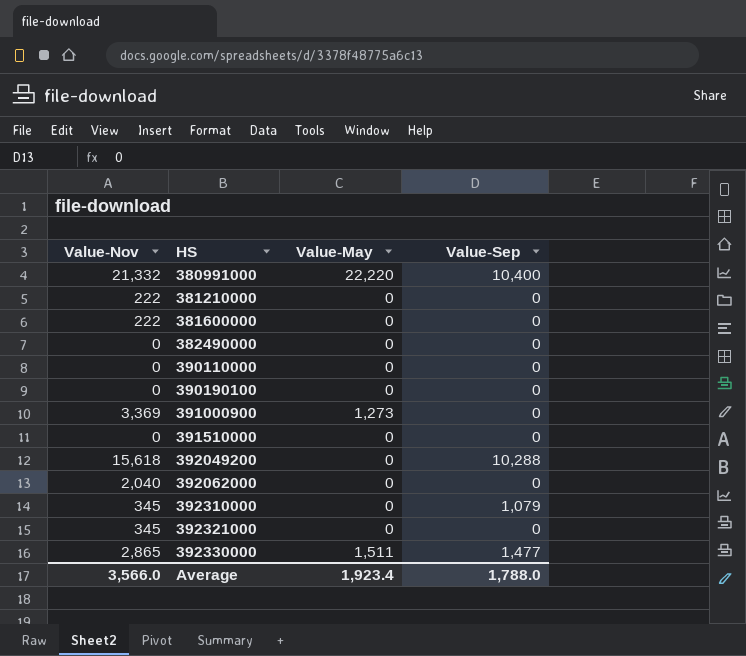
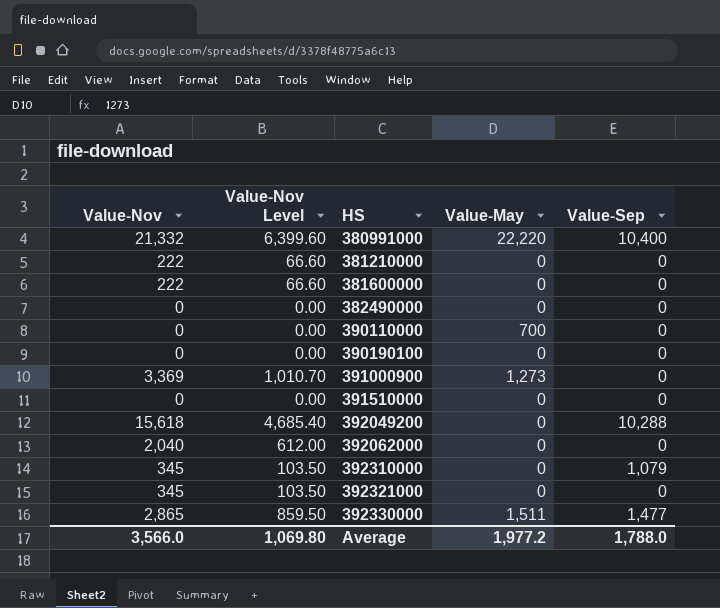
column Value-Nov Level | formula: none -> [Value-Nov] * 0.3
390110000 | Value-May: 0 -> 700
Average | Value-May: 1,923.4 -> 1,977.2

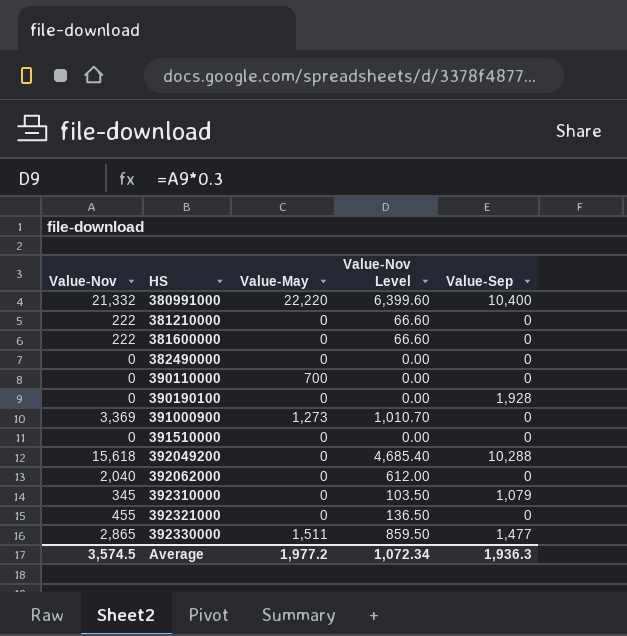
column Value-Nov Level | position: 2 -> 4
390190100 | Value-Sep: 0 -> 1,928
392321000 | Value-Nov: 345 -> 455
392321000 | Value-Nov Level: 103.50 -> 136.50
Average | Value-Nov: 3,566.0 -> 3,574.5
Average | Value-Nov Level: 1,069.80 -> 1,072.34
Average | Value-Sep: 1,788.0 -> 1,936.3

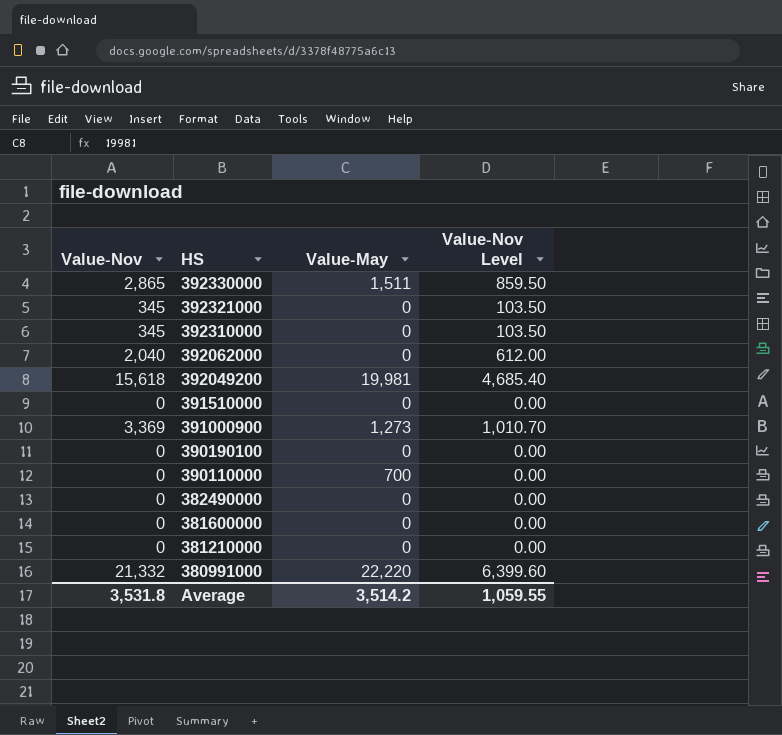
row order: HS ascending -> HS descending
column Value-Sep | position: 5 -> none
392321000 | Value-Nov: 455 -> 345
392321000 | Value-Nov Level: 136.50 -> 103.50
392049200 | Value-May: 0 -> 19,981
381600000 | Value-Nov: 222 -> 0
381600000 | Value-Nov Level: 66.60 -> 0.00
381210000 | Value-Nov: 222 -> 0
381210000 | Value-Nov Level: 66.60 -> 0.00
Average | Value-Nov: 3,574.5 -> 3,531.8
Average | Value-May: 1,977.2 -> 3,514.2
Average | Value-Nov Level: 1,072.34 -> 1,059.55

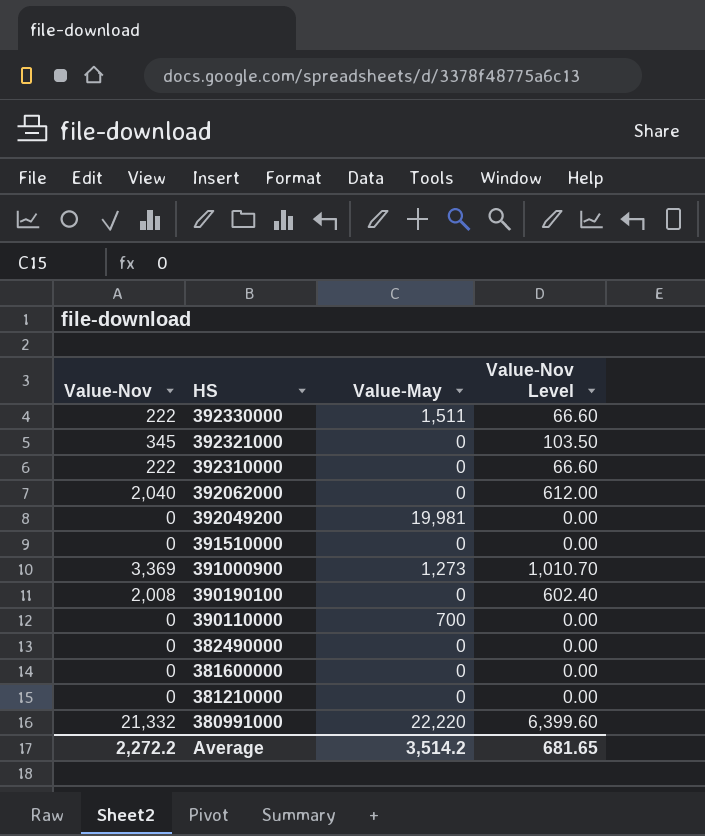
392330000 | Value-Nov: 2,865 -> 222
392330000 | Value-Nov Level: 859.50 -> 66.60
392310000 | Value-Nov: 345 -> 222
392310000 | Value-Nov Level: 103.50 -> 66.60
392049200 | Value-Nov: 15,618 -> 0
392049200 | Value-Nov Level: 4,685.40 -> 0.00
390190100 | Value-Nov: 0 -> 2,008
390190100 | Value-Nov Level: 0.00 -> 602.40
Average | Value-Nov: 3,531.8 -> 2,272.2
Average | Value-Nov Level: 1,059.55 -> 681.65

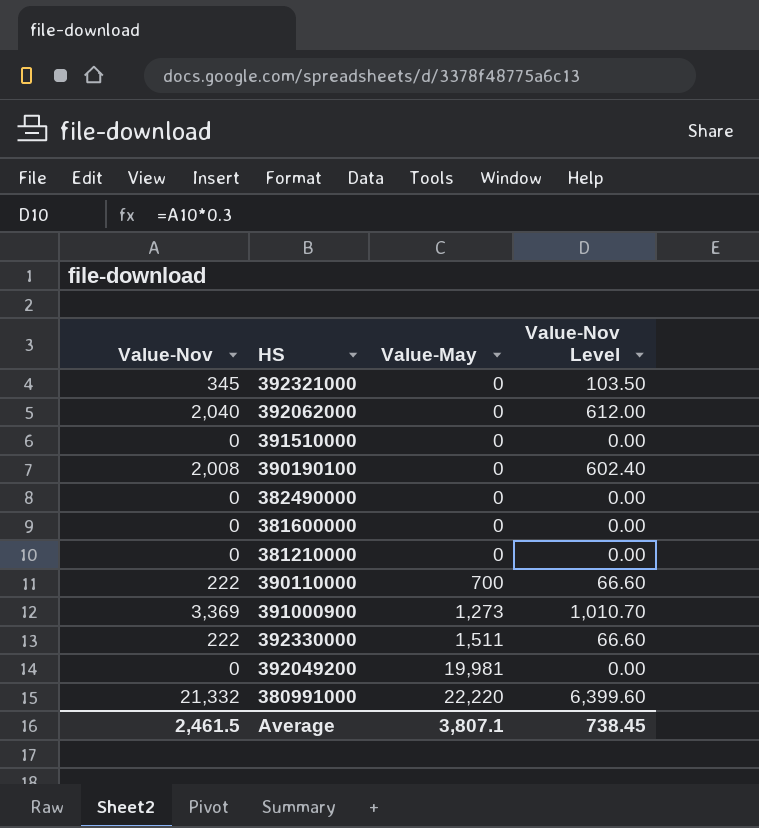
row order: HS descending -> Value-May ascending
row 392310000: 222 | 0 | 66.60 -> none
390110000 | Value-Nov: 0 -> 222
390110000 | Value-Nov Level: 0.00 -> 66.60
Average | Value-Nov: 2,272.2 -> 2,461.5
Average | Value-May: 3,514.2 -> 3,807.1
Average | Value-Nov Level: 681.65 -> 738.45

